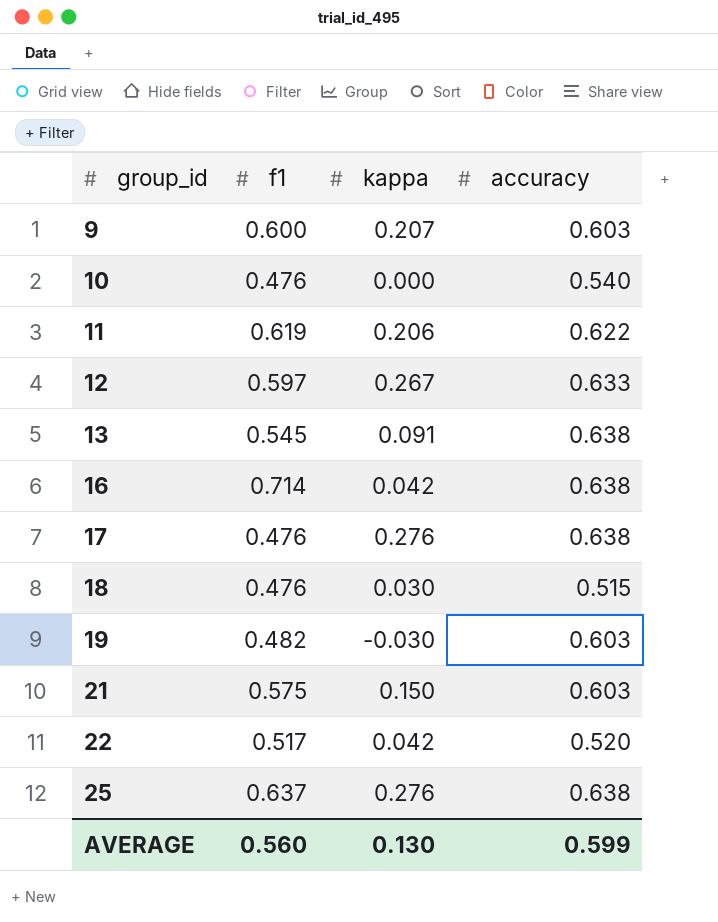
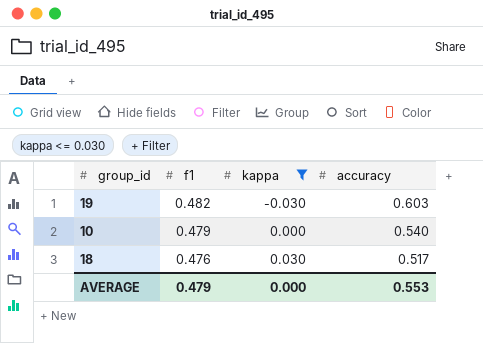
filter: none -> kappa <= 0.030
row order: group_id ascending -> f1 descending
10 | f1: 0.476 -> 0.479
18 | accuracy: 0.515 -> 0.517
AVERAGE | f1: 0.560 -> 0.479
AVERAGE | kappa: 0.130 -> 0.000
AVERAGE | accuracy: 0.599 -> 0.553

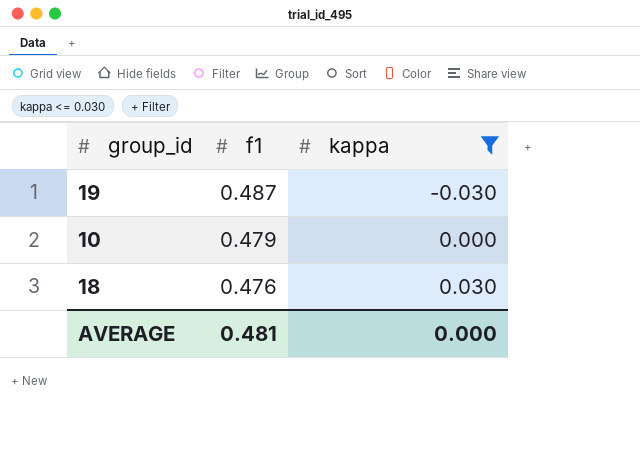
column accuracy | position: 4 -> none
19 | f1: 0.482 -> 0.487
AVERAGE | f1: 0.479 -> 0.481

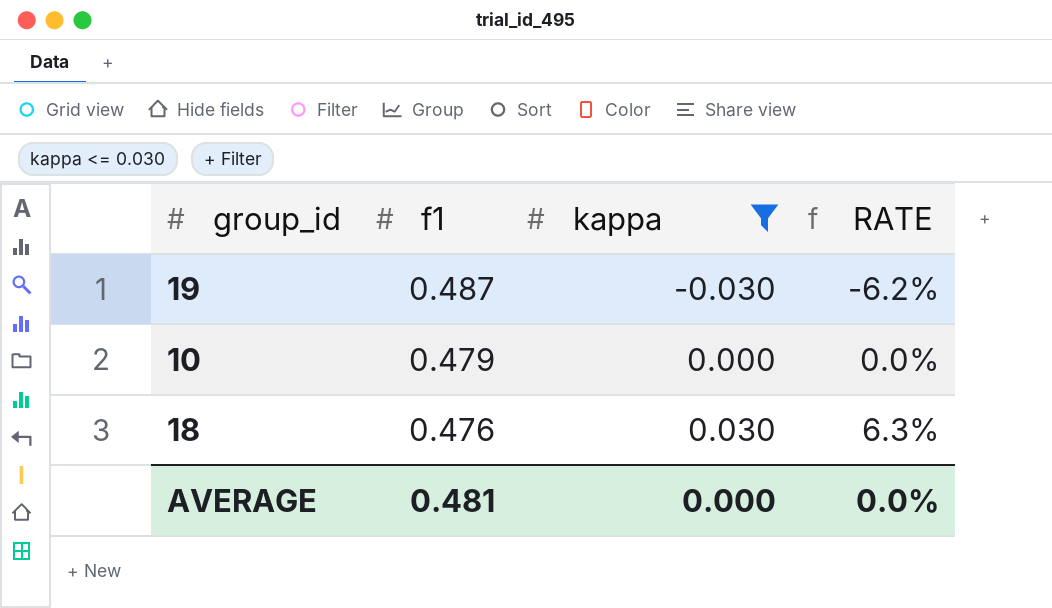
column RATE | formula: none -> [kappa] / [f1]

